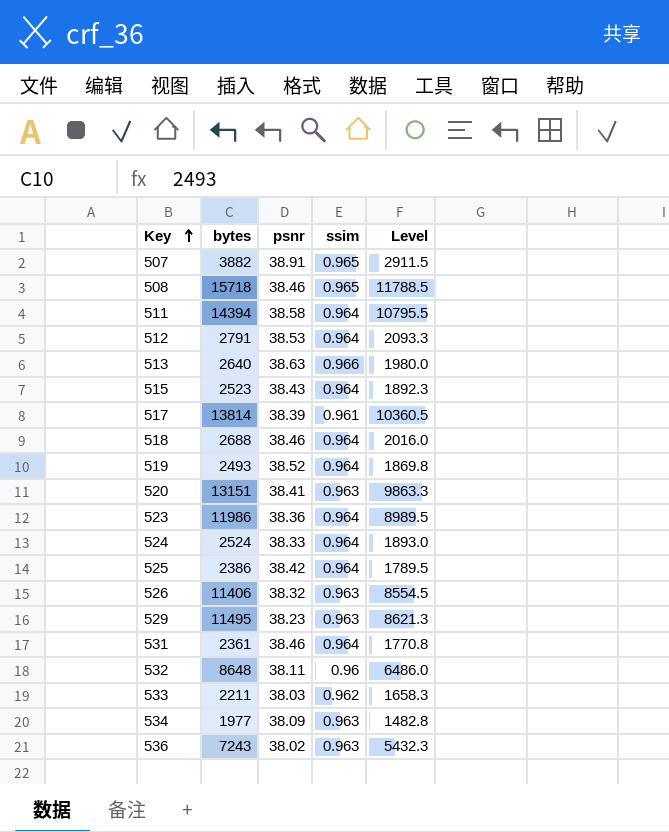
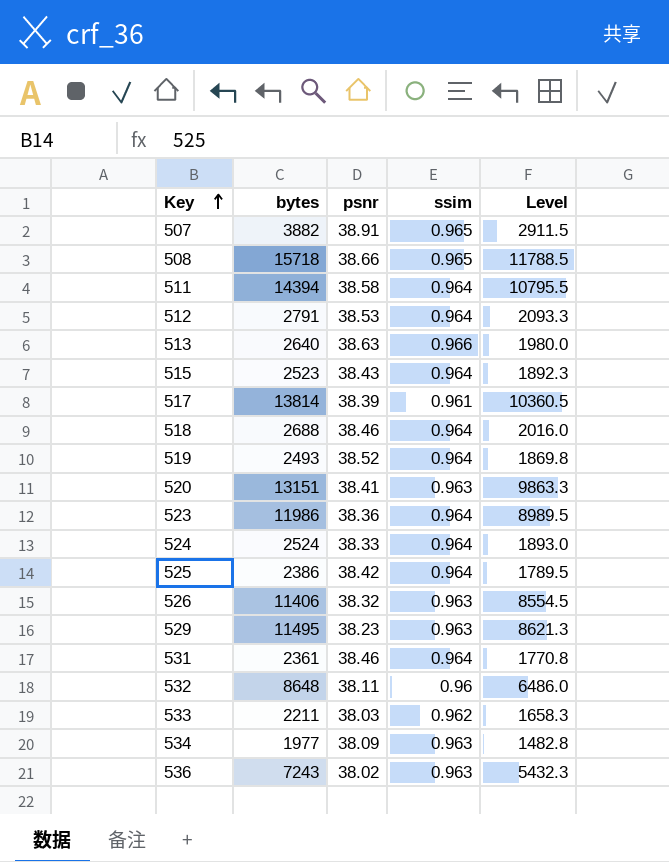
508 | psnr: 38.46 -> 38.66

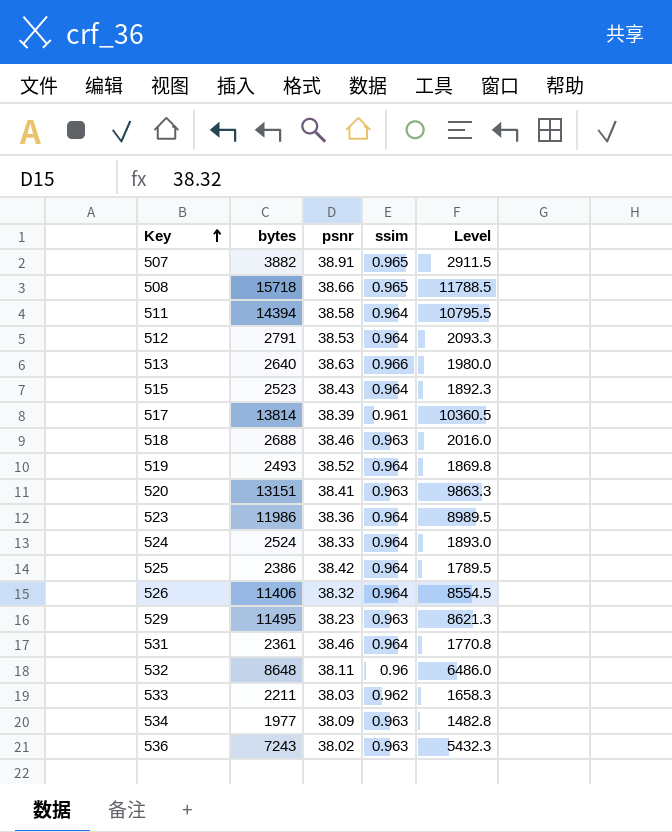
518 | ssim: 0.964 -> 0.963
526 | ssim: 0.963 -> 0.964

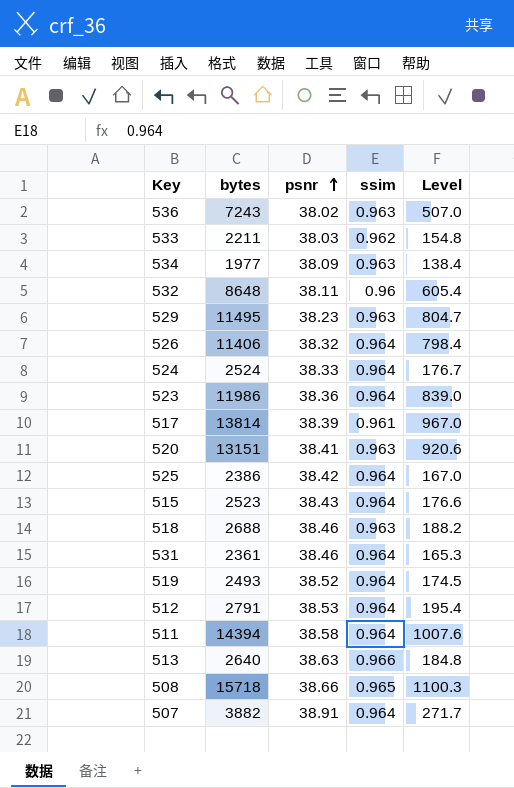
row order: Key ascending -> psnr ascending
column Level | formula: [bytes] * 0.75 -> [bytes] * 0.07
507 | ssim: 0.965 -> 0.964

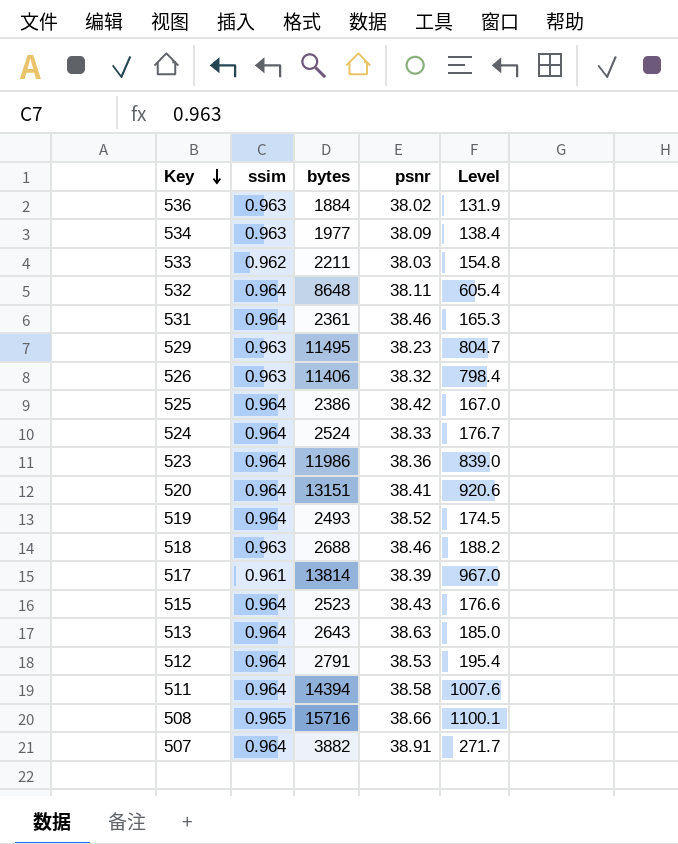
row order: psnr ascending -> Key descending
column ssim | position: 4 -> 2
536 | bytes: 7243 -> 1884
536 | Level: 507.0 -> 131.9
532 | ssim: 0.96 -> 0.964
526 | ssim: 0.964 -> 0.963
520 | ssim: 0.963 -> 0.964
513 | ssim: 0.966 -> 0.964
513 | bytes: 2640 -> 2643
513 | Level: 184.8 -> 185.0
508 | bytes: 15718 -> 15716
508 | Level: 1100.3 -> 1100.1

